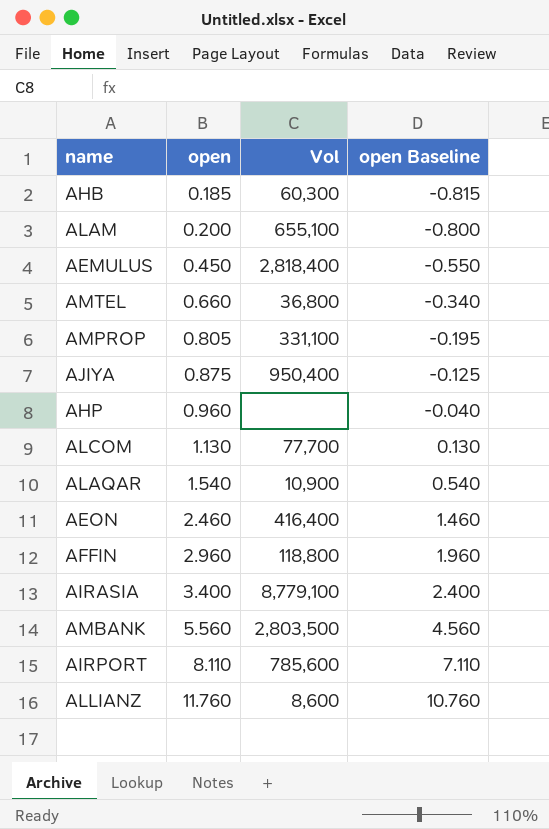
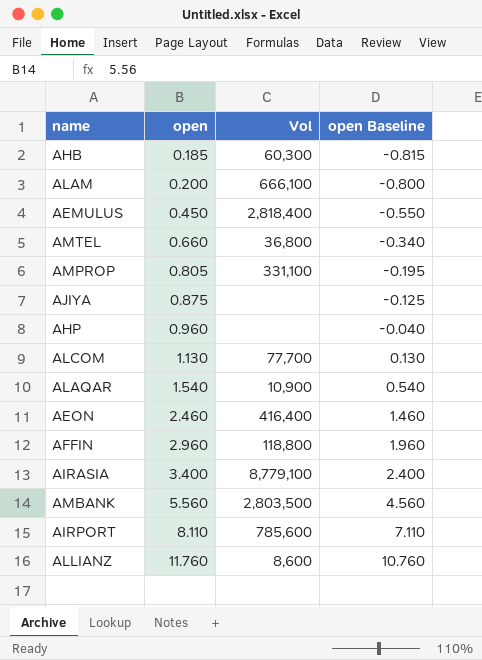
ALAM | Vol: 655,100 -> 666,100
AJIYA | Vol: 950,400 -> none

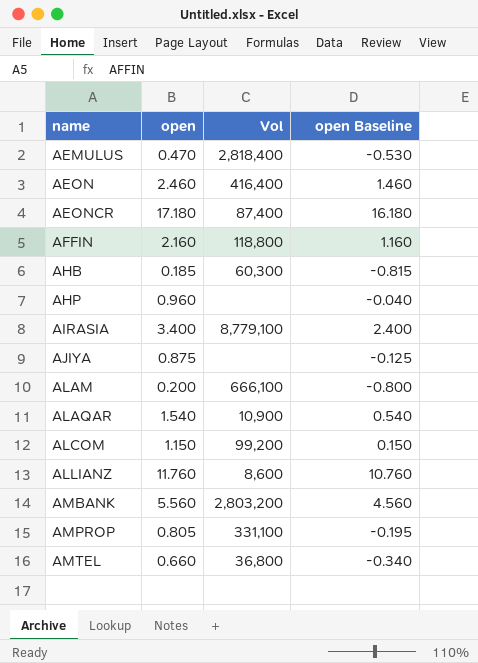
row order: open ascending -> name ascending
row AIRPORT: 8.110 | 785,600 | 7.110 -> none
AEMULUS | open: 0.450 -> 0.470
AEMULUS | open Baseline: -0.550 -> -0.530
row AEONCR: none -> 17.180 | 87,400 | 16.180
AFFIN | open: 2.960 -> 2.160
AFFIN | open Baseline: 1.960 -> 1.160
ALCOM | open: 1.130 -> 1.150
ALCOM | Vol: 77,700 -> 99,200
ALCOM | open Baseline: 0.130 -> 0.150
AMBANK | Vol: 2,803,500 -> 2,803,200

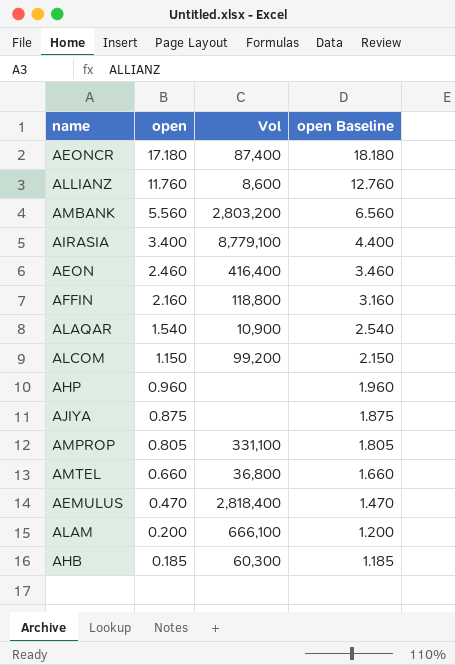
row order: name ascending -> open descending
column open Baseline | formula: [open] - 1 -> [open] + 1

